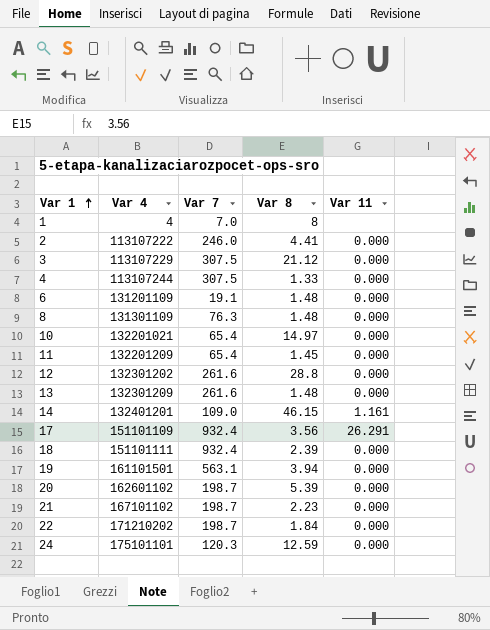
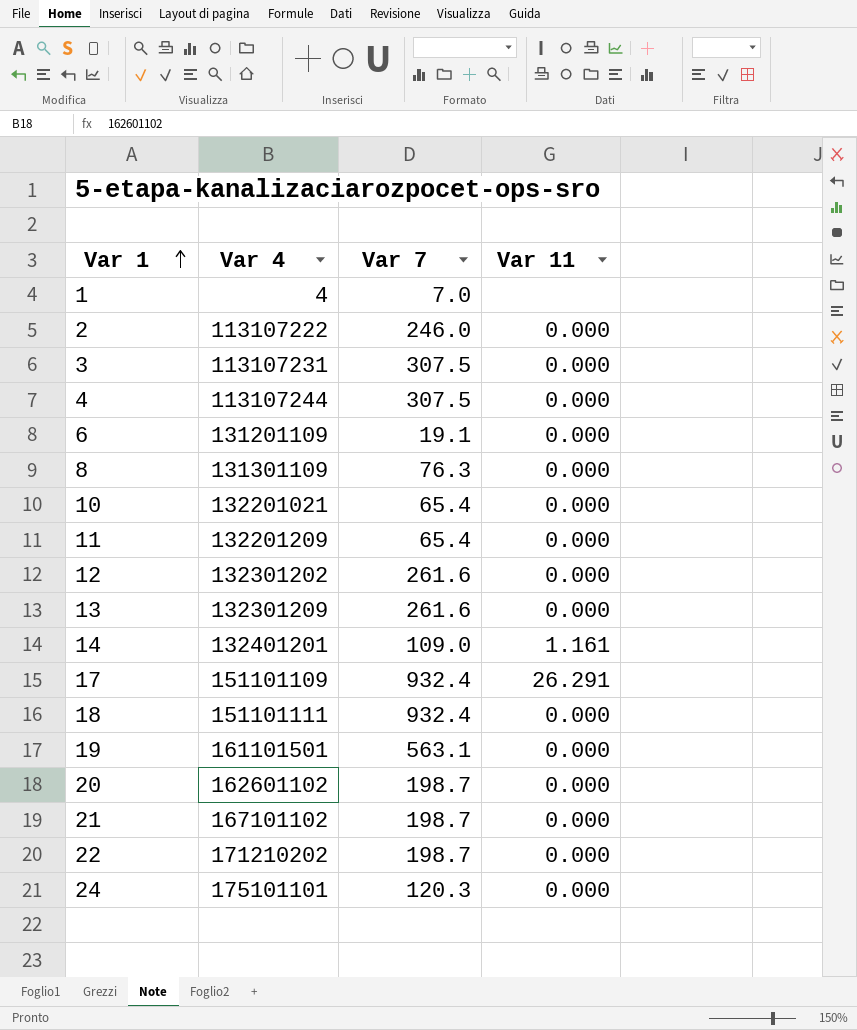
column Var 8 | position: 4 -> none
3 | Var 4: 113107229 -> 113107231

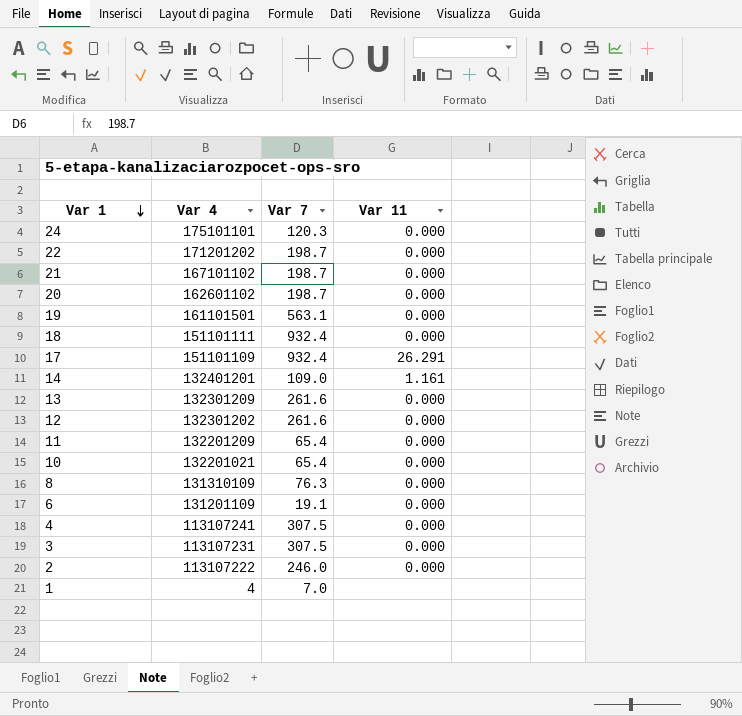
row order: Var 1 ascending -> Var 1 descending
22 | Var 4: 171210202 -> 171201202
8 | Var 4: 131301109 -> 131310109
4 | Var 4: 113107244 -> 113107241

